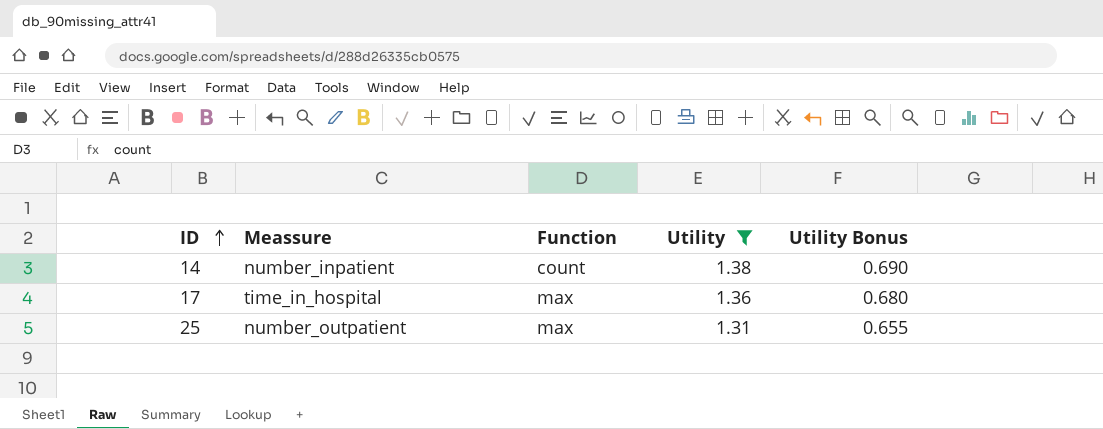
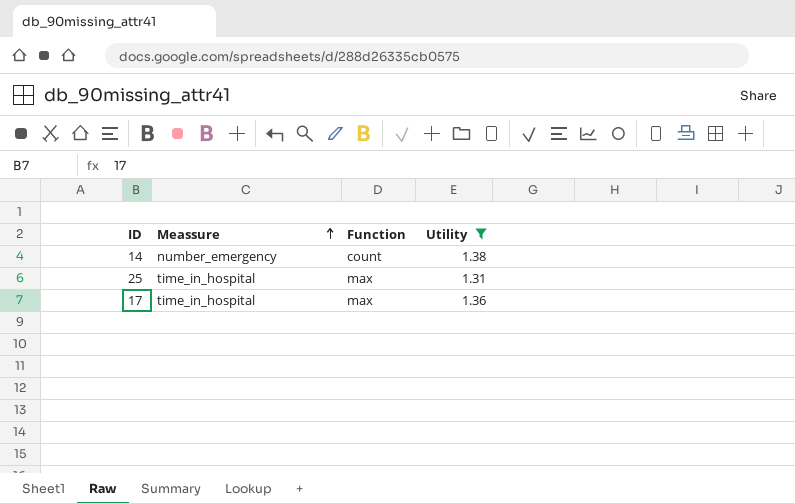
row order: ID ascending -> Meassure ascending
column Utility Bonus | formula: [Utility] * 0.5 -> none
14 | Meassure: number_inpatient -> number_emergency
25 | Meassure: number_outpatient -> time_in_hospital

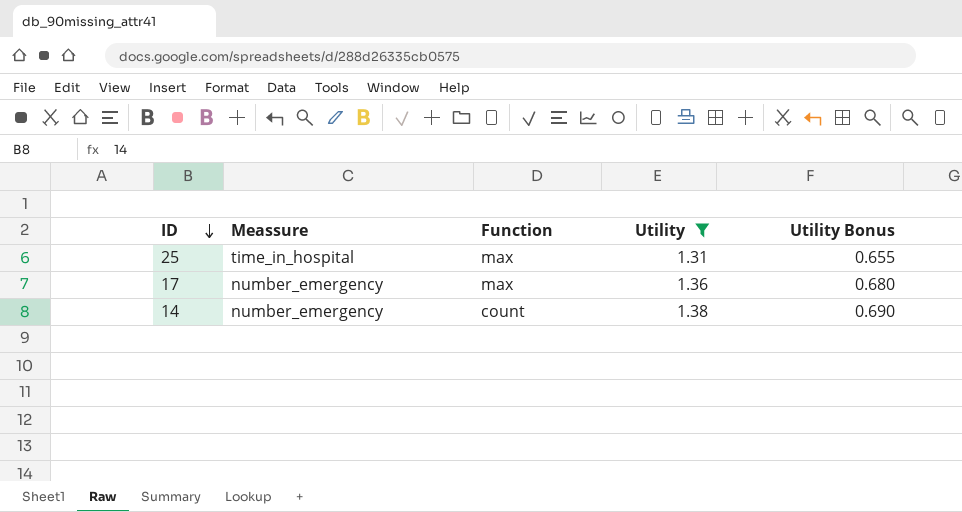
row order: Meassure ascending -> ID descending
column Utility Bonus | formula: none -> [Utility] * 0.5
17 | Meassure: time_in_hospital -> number_emergency

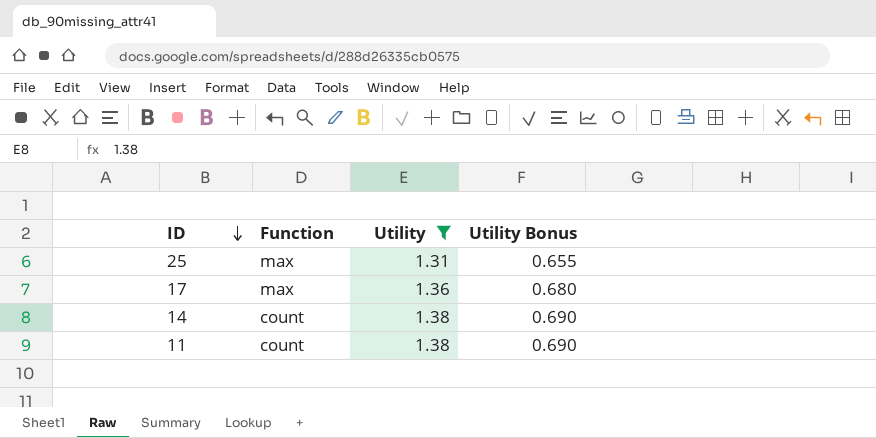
column Meassure | position: 2 -> none
row 11: none -> count | 1.38 | 0.690

